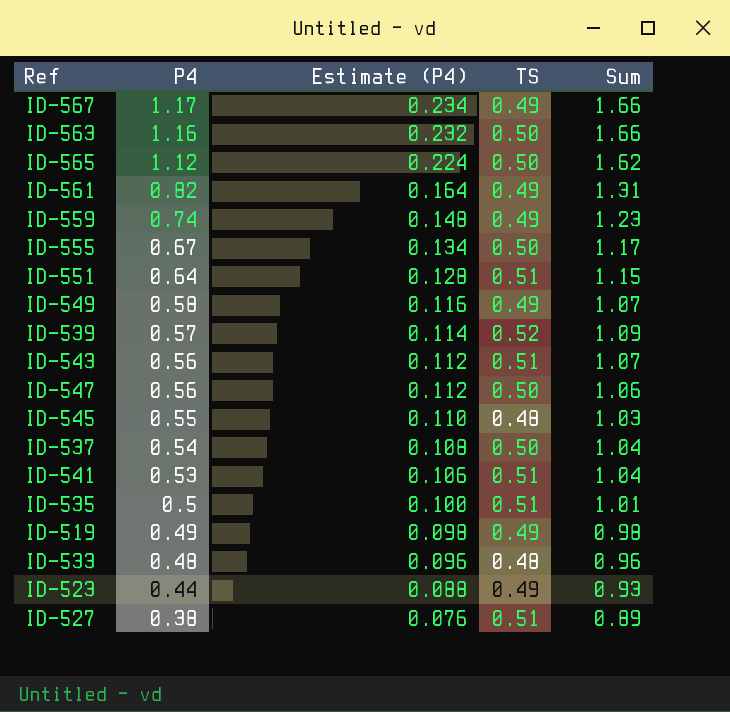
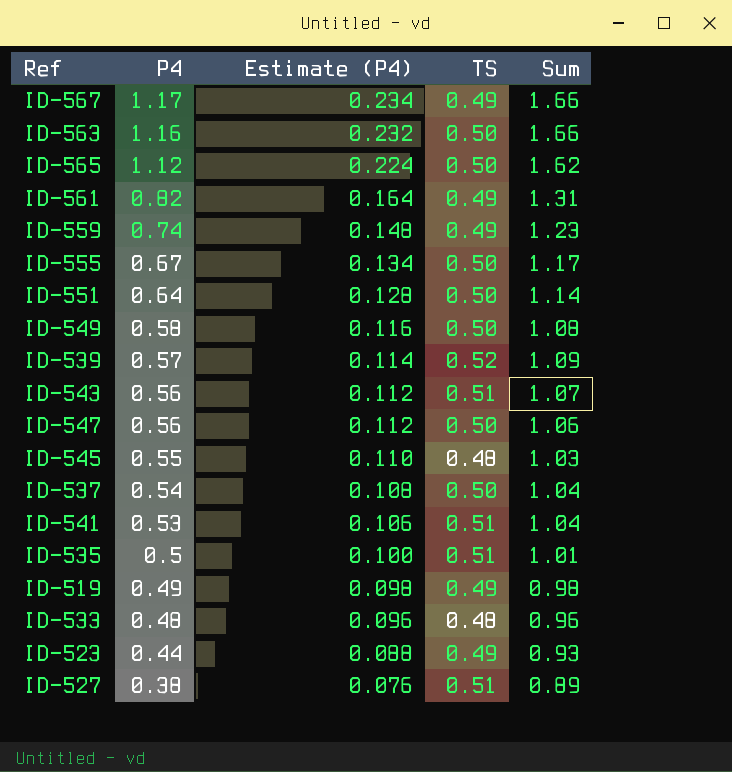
ID-551 | TS: 0.51 -> 0.50
ID-551 | Sum: 1.15 -> 1.14
ID-549 | TS: 0.49 -> 0.50
ID-549 | Sum: 1.07 -> 1.08

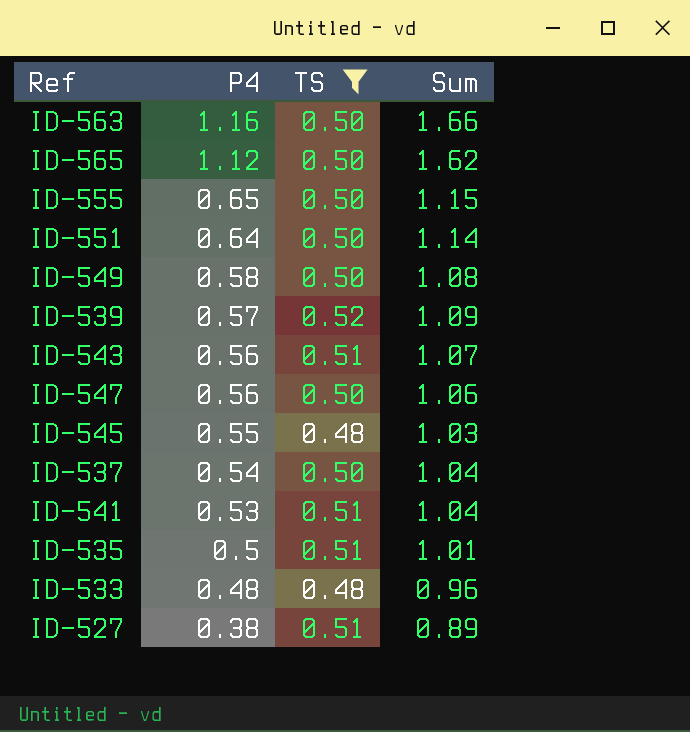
filter: none -> TS != 0.49
column Estimate (P4) | formula: [P4] * 0.2 -> none
ID-555 | P4: 0.67 -> 0.65
ID-555 | Sum: 1.17 -> 1.15

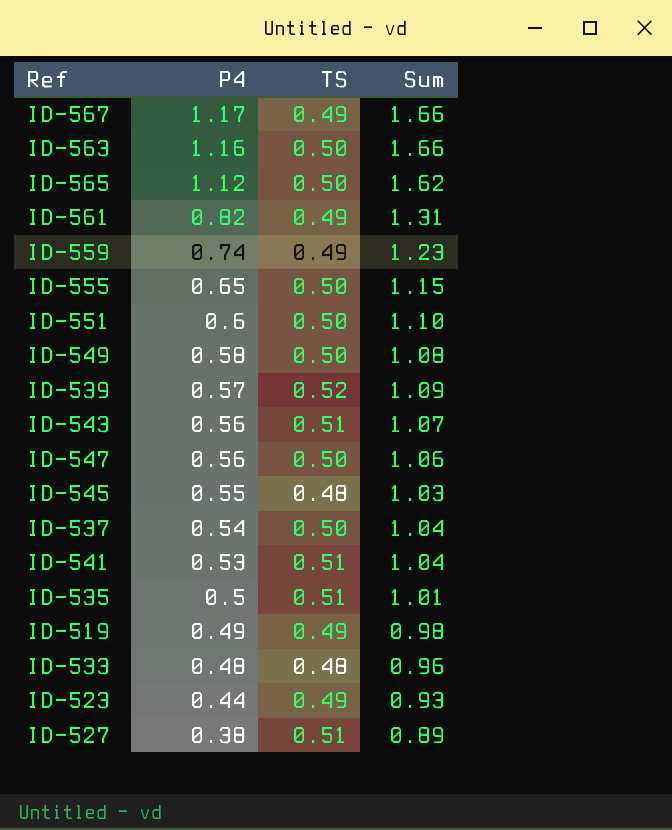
filter: TS != 0.49 -> none
ID-551 | P4: 0.64 -> 0.6
ID-551 | Sum: 1.14 -> 1.10

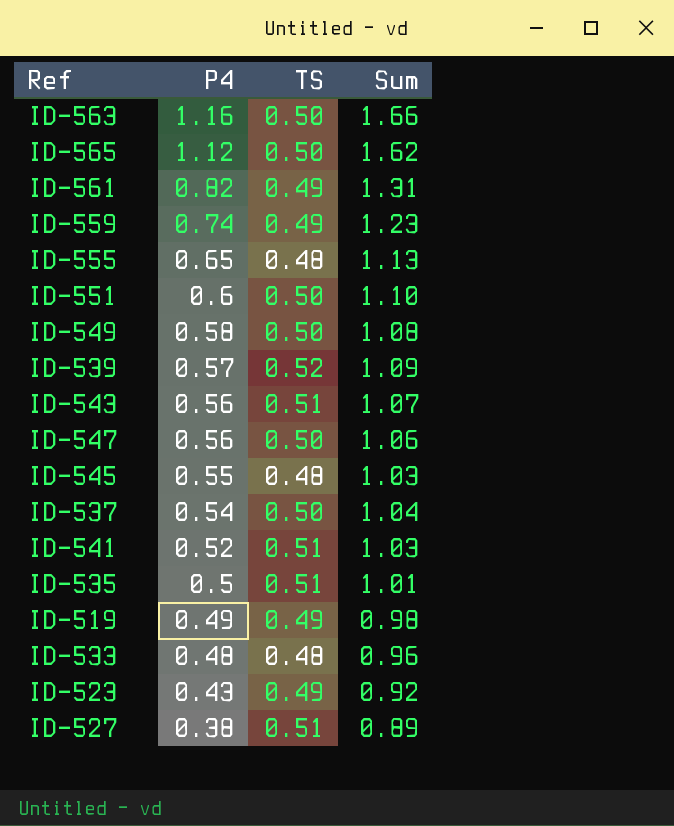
row ID-567: 1.17 | 0.49 | 1.66 -> none
ID-555 | TS: 0.50 -> 0.48
ID-555 | Sum: 1.15 -> 1.13
ID-541 | P4: 0.53 -> 0.52
ID-541 | Sum: 1.04 -> 1.03
ID-523 | P4: 0.44 -> 0.43
ID-523 | Sum: 0.93 -> 0.92

